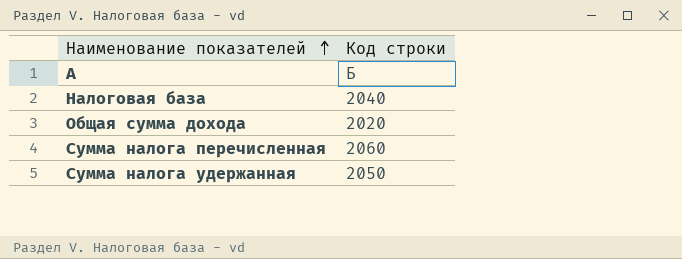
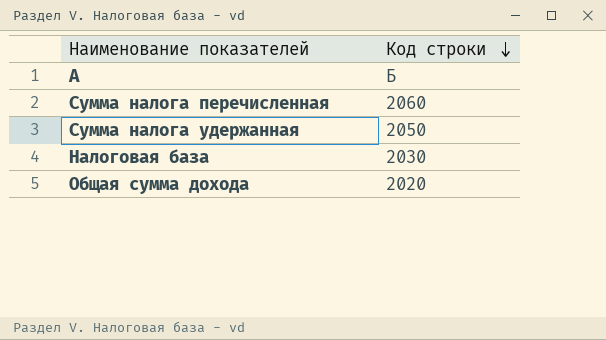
row order: Наименование показателей ascending -> Код строки descending
Налоговая база | Код строки: 2040 -> 2030

